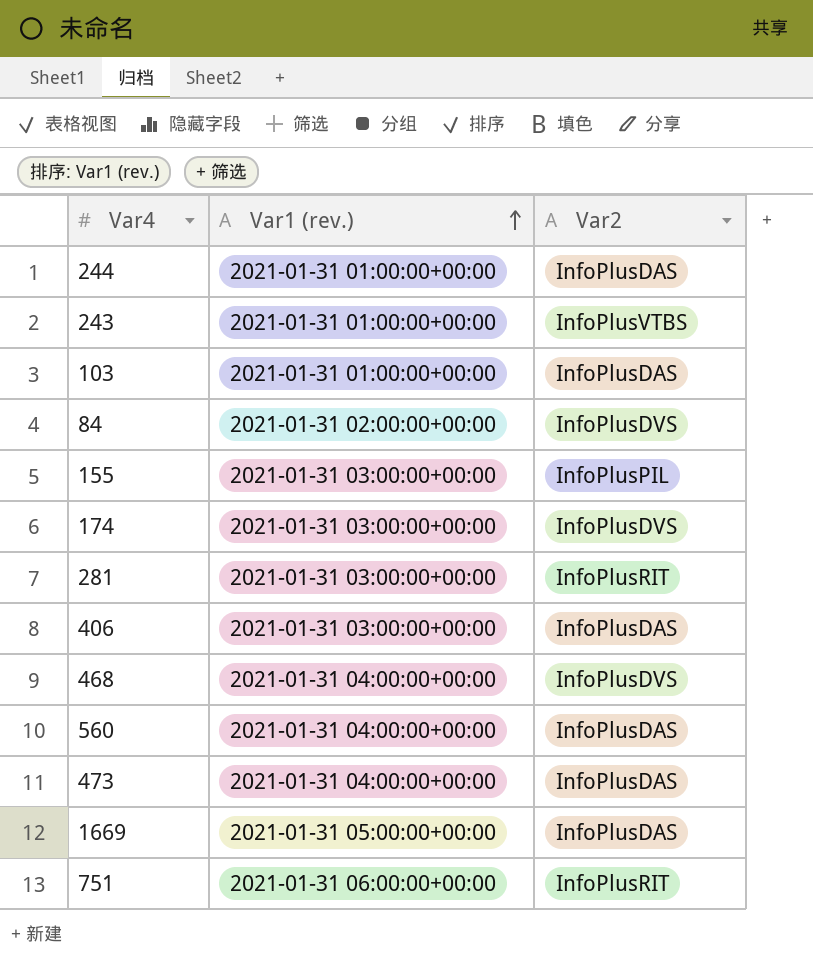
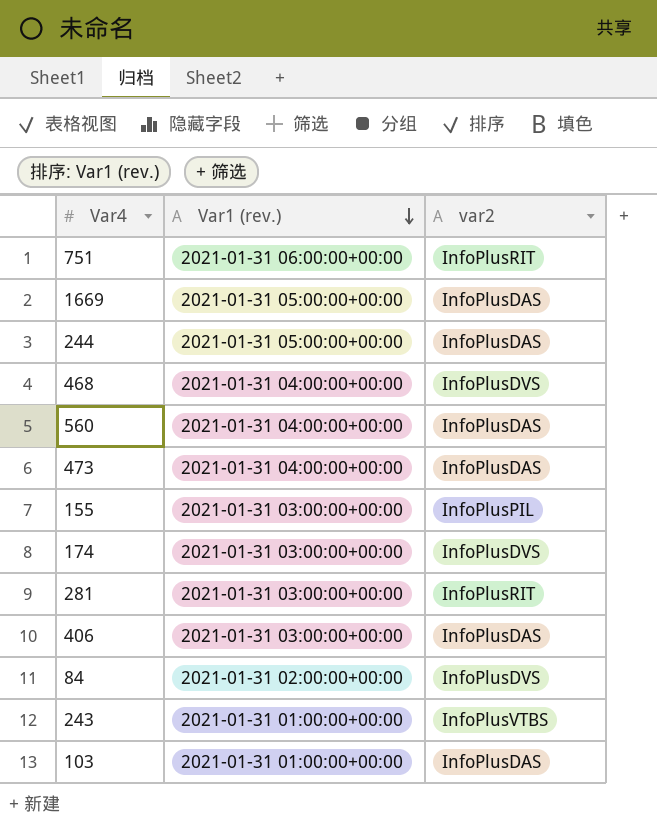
row order: Var1 (rev.) ascending -> Var1 (rev.) descending
column name: Var2 -> var2
244 | Var1 (rev.): 2021-01-31 01:00:00+00:00 -> 2021-01-31 05:00:00+00:00

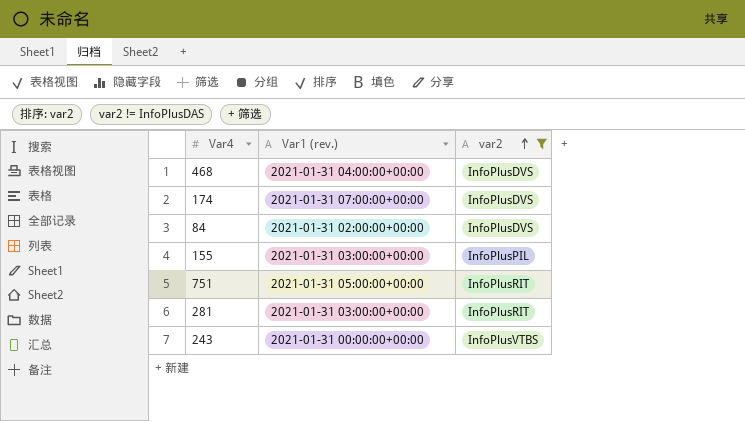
filter: none -> var2 != InfoPlusDAS
row order: Var1 (rev.) descending -> var2 ascending
174 | Var1 (rev.): 2021-01-31 03:00:00+00:00 -> 2021-01-31 07:00:00+00:00
751 | Var1 (rev.): 2021-01-31 06:00:00+00:00 -> 2021-01-31 05:00:00+00:00
243 | Var1 (rev.): 2021-01-31 01:00:00+00:00 -> 2021-01-31 00:00:00+00:00

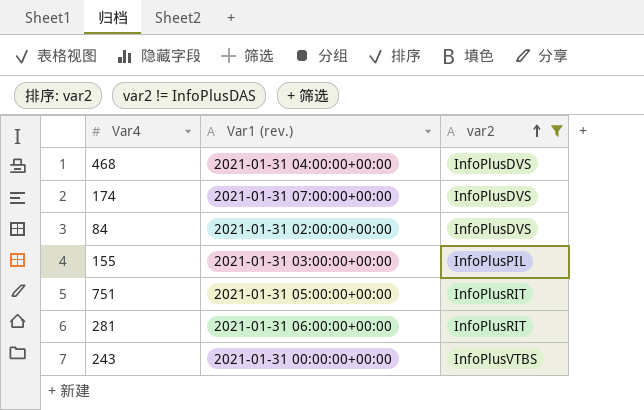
281 | Var1 (rev.): 2021-01-31 03:00:00+00:00 -> 2021-01-31 06:00:00+00:00

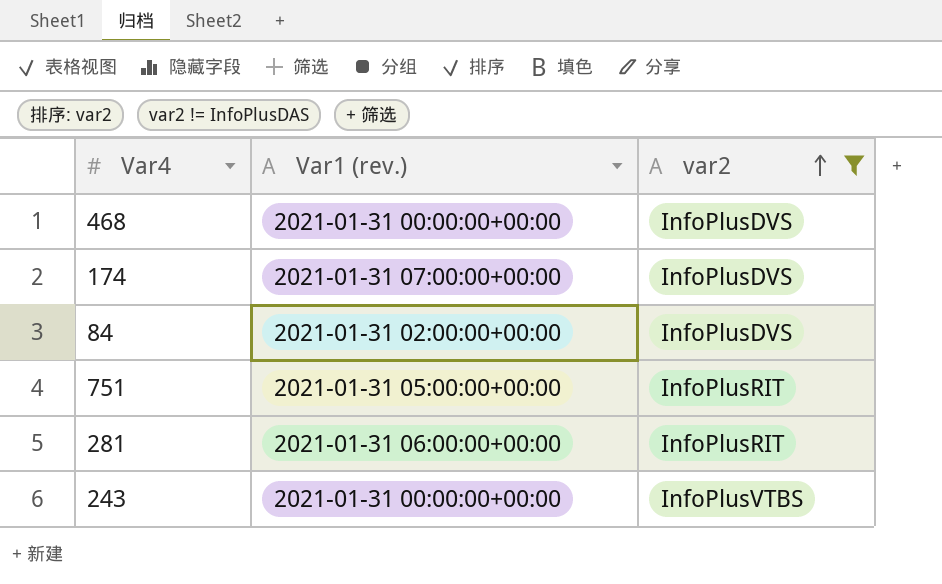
row 155: 2021-01-31 03:00:00+00:00 | InfoPlusPIL -> none
468 | Var1 (rev.): 2021-01-31 04:00:00+00:00 -> 2021-01-31 00:00:00+00:00

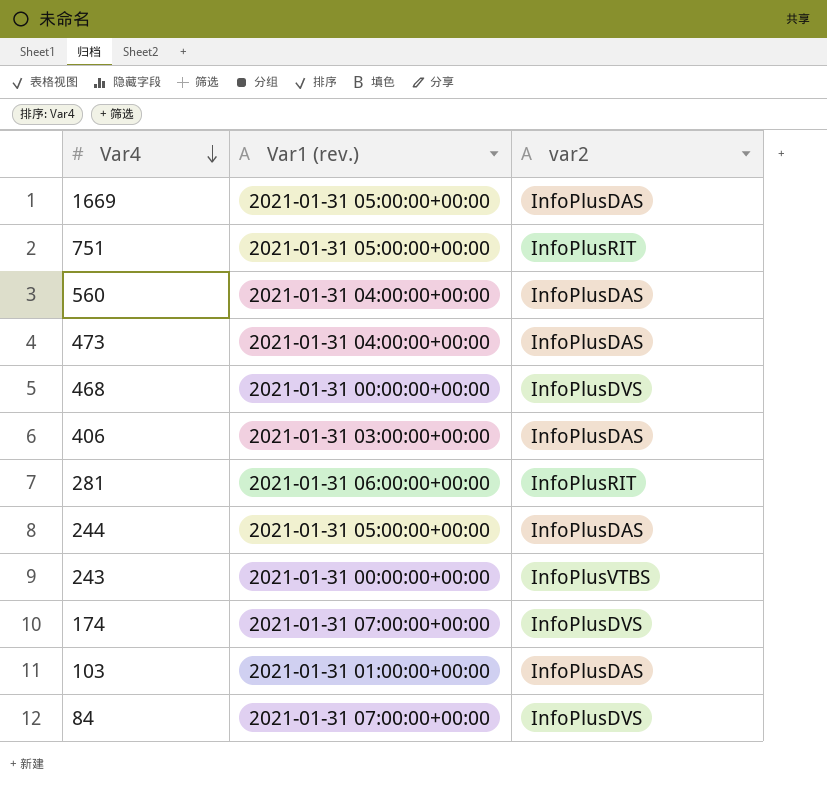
filter: var2 != InfoPlusDAS -> none
row order: var2 ascending -> Var4 descending
84 | Var1 (rev.): 2021-01-31 02:00:00+00:00 -> 2021-01-31 07:00:00+00:00

